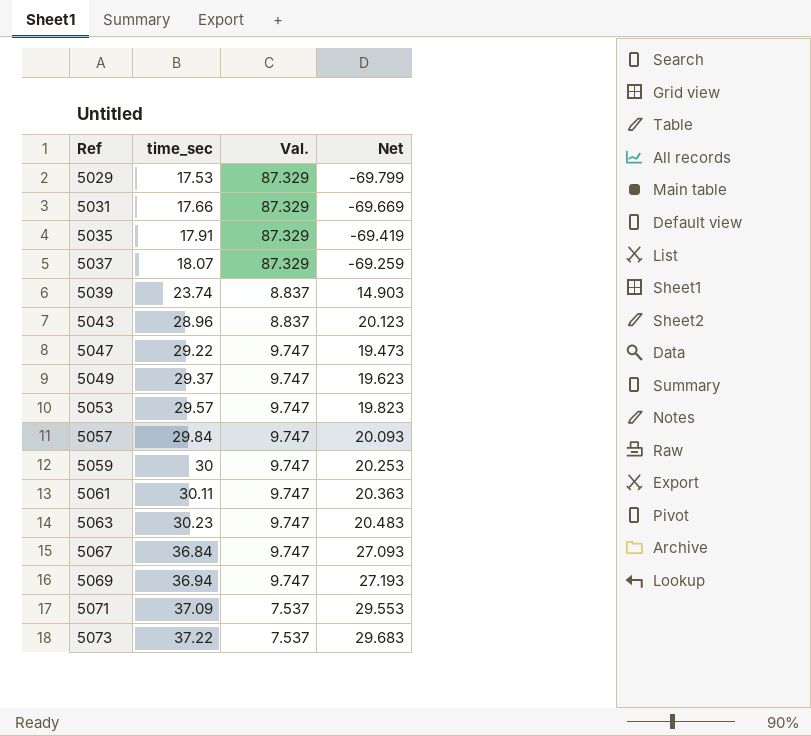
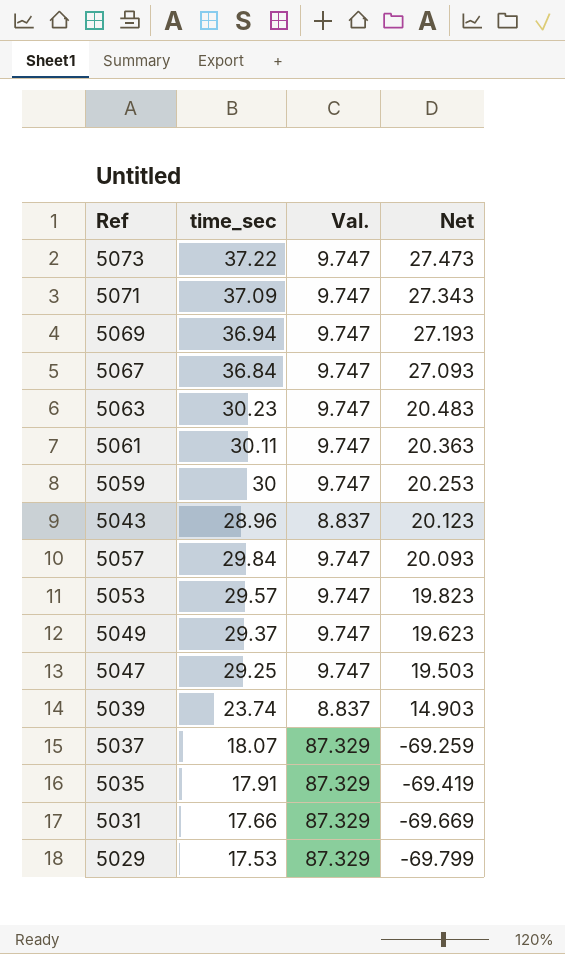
row order: Ref ascending -> Net descending
5073 | Val.: 7.537 -> 9.747
5073 | Net: 29.683 -> 27.473
5071 | Val.: 7.537 -> 9.747
5071 | Net: 29.553 -> 27.343
5047 | time_sec: 29.22 -> 29.25
5047 | Net: 19.473 -> 19.503

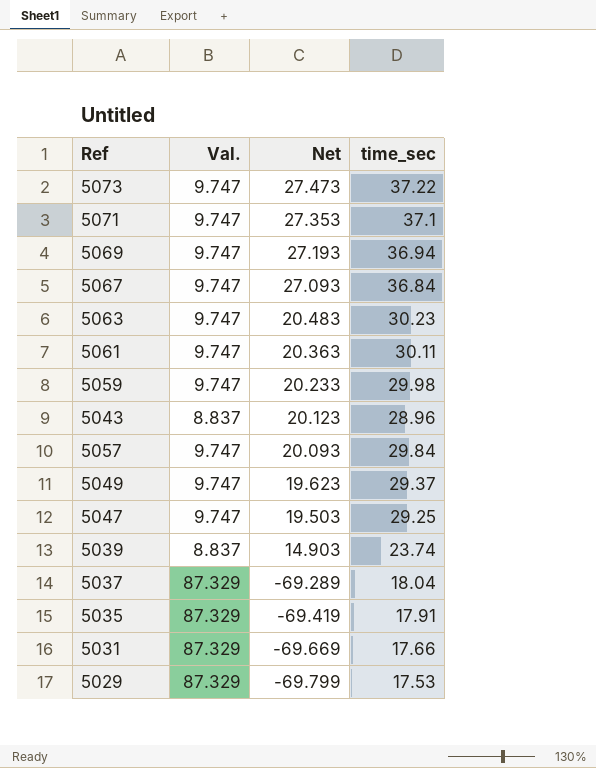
column time_sec | position: 2 -> 4
row 5053: 29.57 | 9.747 | 19.823 -> none
5071 | Net: 27.343 -> 27.353
5071 | time_sec: 37.09 -> 37.1
5059 | Net: 20.253 -> 20.233
5059 | time_sec: 30 -> 29.98
5037 | Net: -69.259 -> -69.289
5037 | time_sec: 18.07 -> 18.04

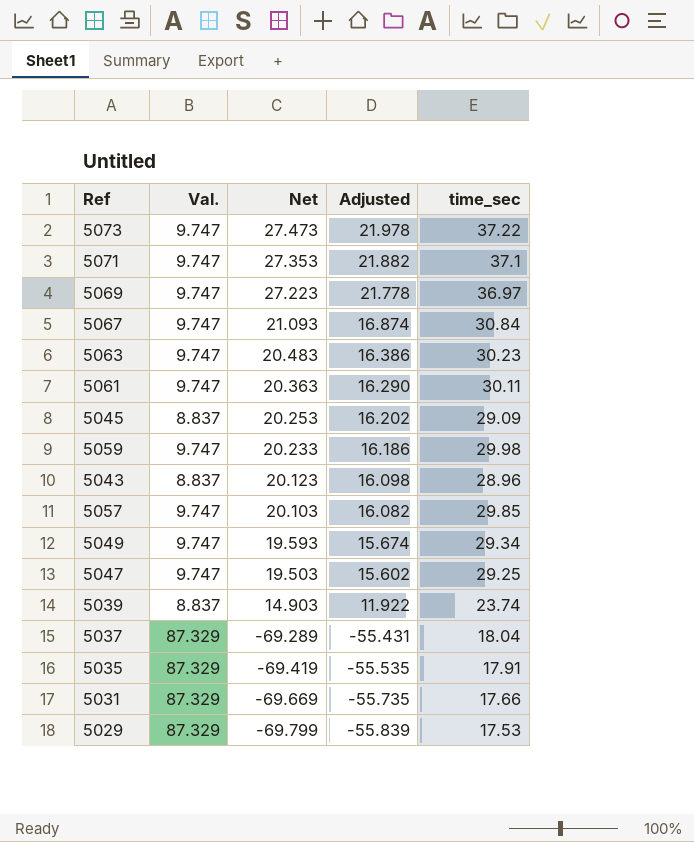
column Adjusted | formula: none -> [Net] * 0.8
5069 | Net: 27.193 -> 27.223
5069 | time_sec: 36.94 -> 36.97
5067 | Net: 27.093 -> 21.093
5067 | time_sec: 36.84 -> 30.84
row 5045: none -> 8.837 | 20.253 | 16.202 | 29.09
5057 | Net: 20.093 -> 20.103
5057 | time_sec: 29.84 -> 29.85
5049 | Net: 19.623 -> 19.593
5049 | time_sec: 29.37 -> 29.34

